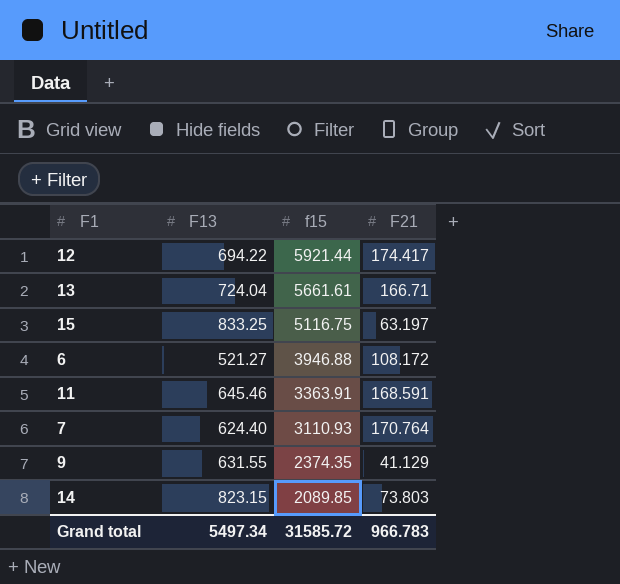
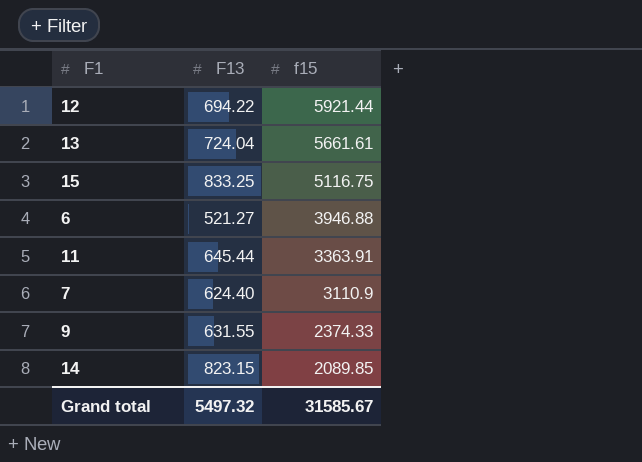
column F21 | position: 4 -> none
11 | F13: 645.46 -> 645.44
7 | f15: 3110.93 -> 3110.9
9 | f15: 2374.35 -> 2374.33
Grand total | F13: 5497.34 -> 5497.32
Grand total | f15: 31585.72 -> 31585.67

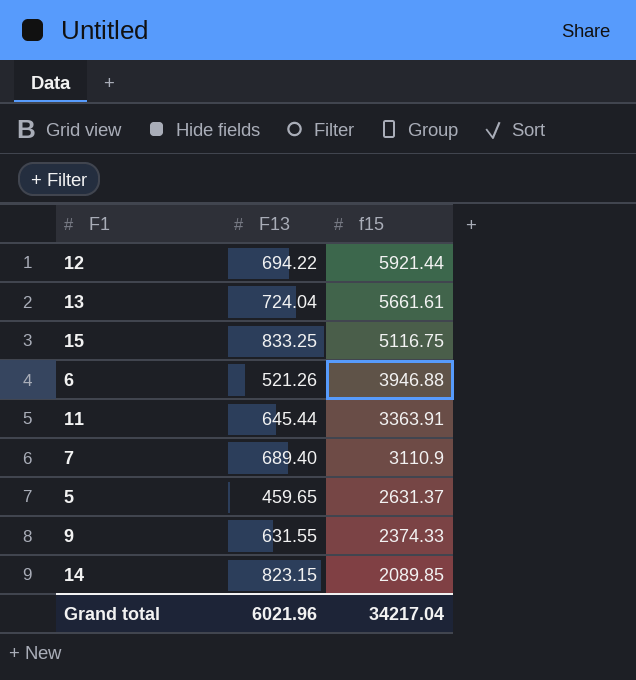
6 | F13: 521.27 -> 521.26
7 | F13: 624.40 -> 689.40
row 5: none -> 459.65 | 2631.37
Grand total | F13: 5497.32 -> 6021.96
Grand total | f15: 31585.67 -> 34217.04

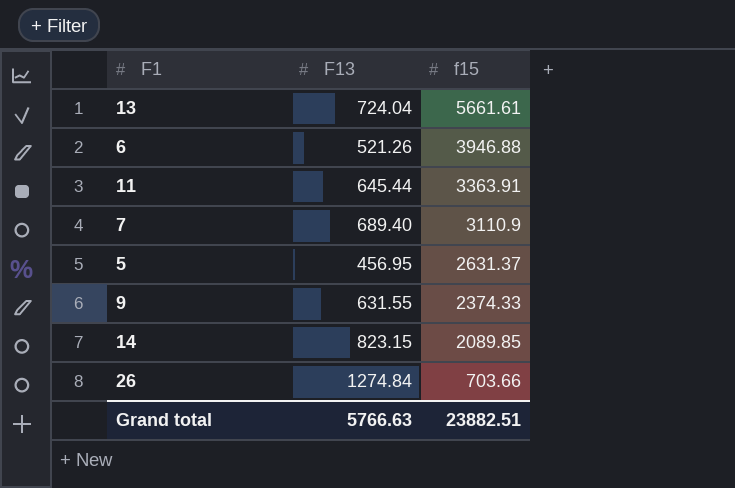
row 12: 694.22 | 5921.44 -> none
row 15: 833.25 | 5116.75 -> none
5 | F13: 459.65 -> 456.95
row 26: none -> 1274.84 | 703.66
Grand total | F13: 6021.96 -> 5766.63
Grand total | f15: 34217.04 -> 23882.51

